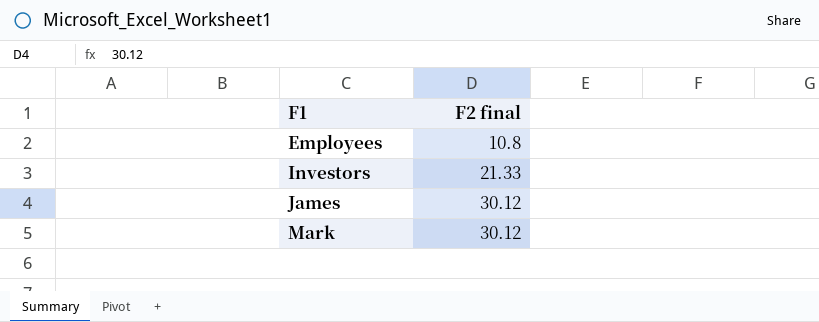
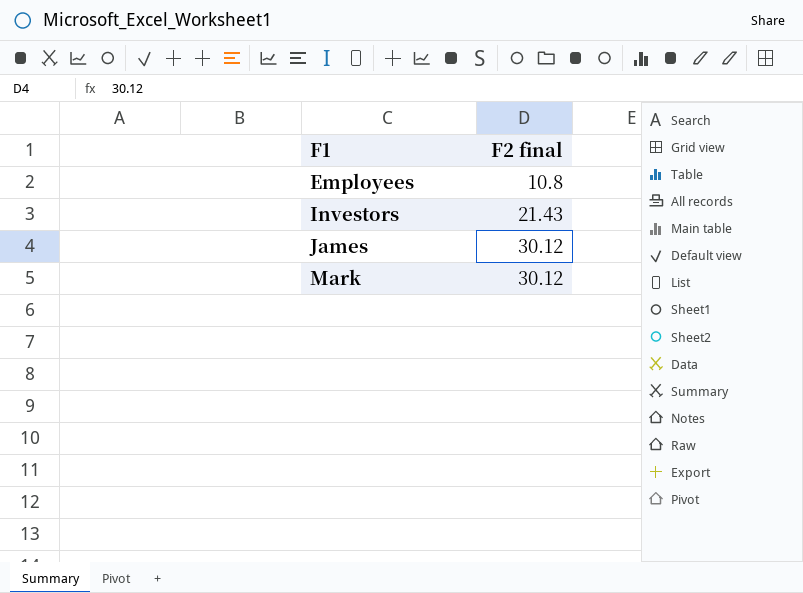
Investors | F2 final: 21.33 -> 21.43

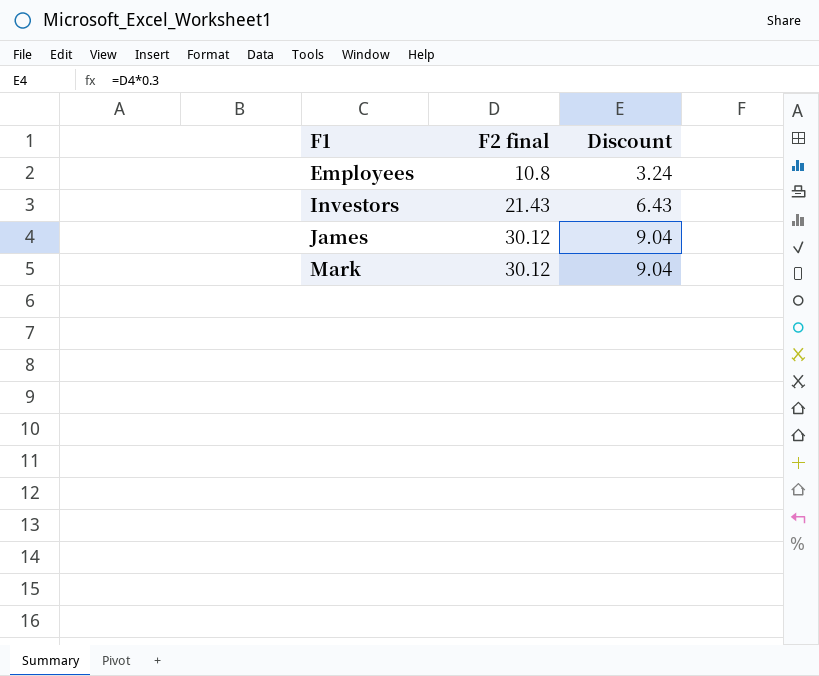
column Discount | formula: none -> [F2 final] * 0.3

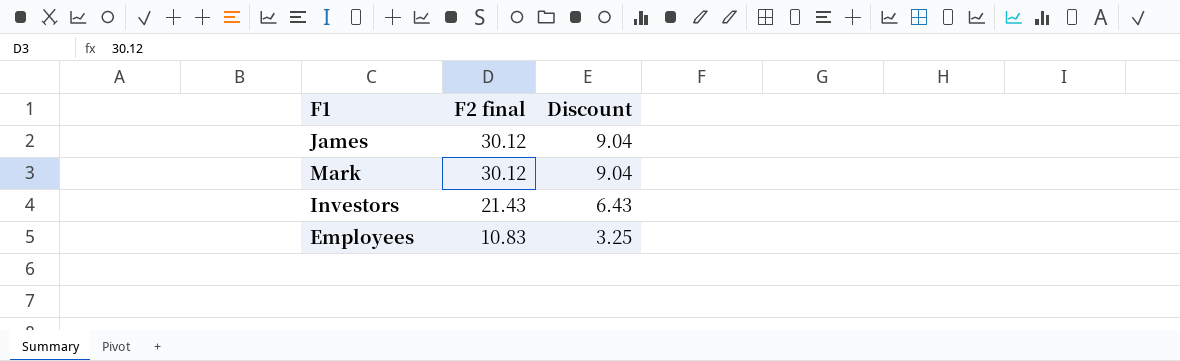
row order: F1 ascending -> F2 final descending
Employees | F2 final: 10.8 -> 10.83
Employees | Discount: 3.24 -> 3.25

